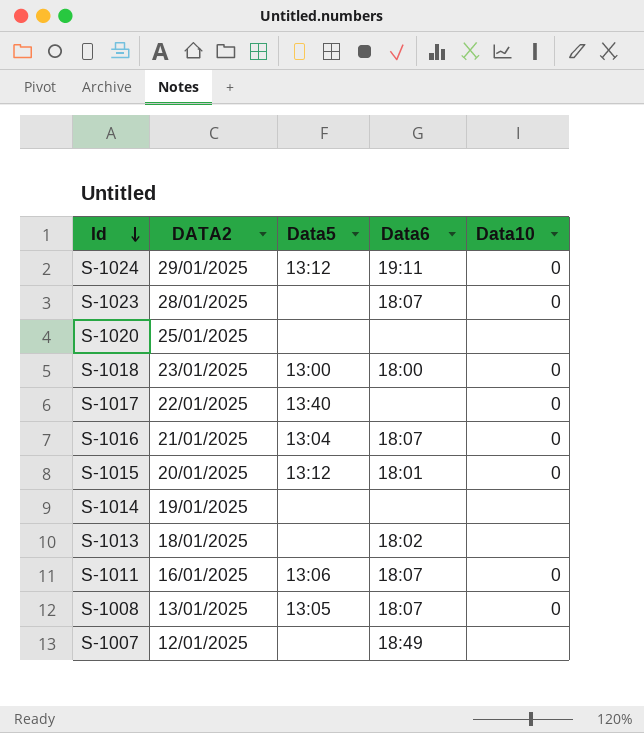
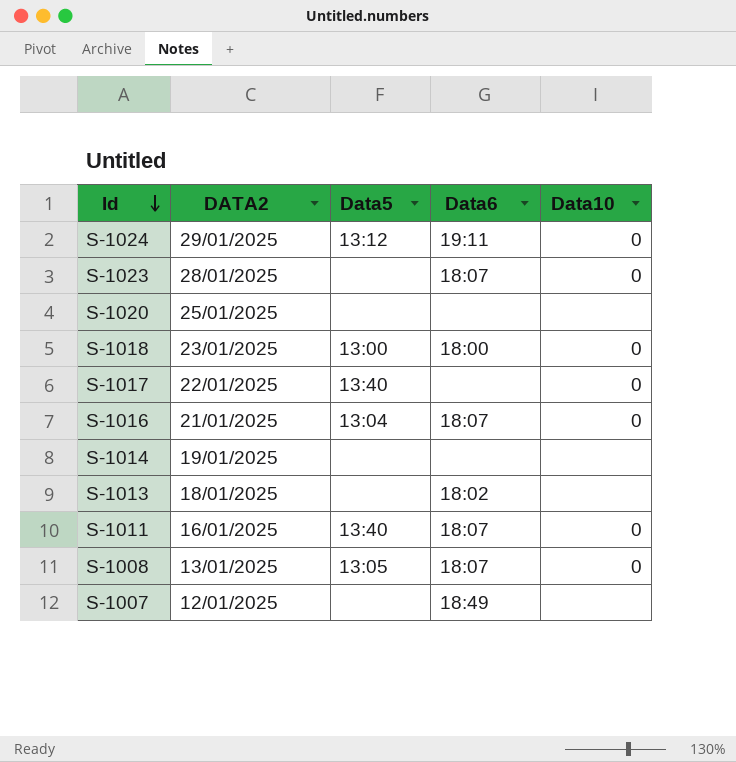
row S-1015: 20/01/2025 | 13:12 | 18:01 | 0 -> none
S-1011 | Data5: 13:06 -> 13:40

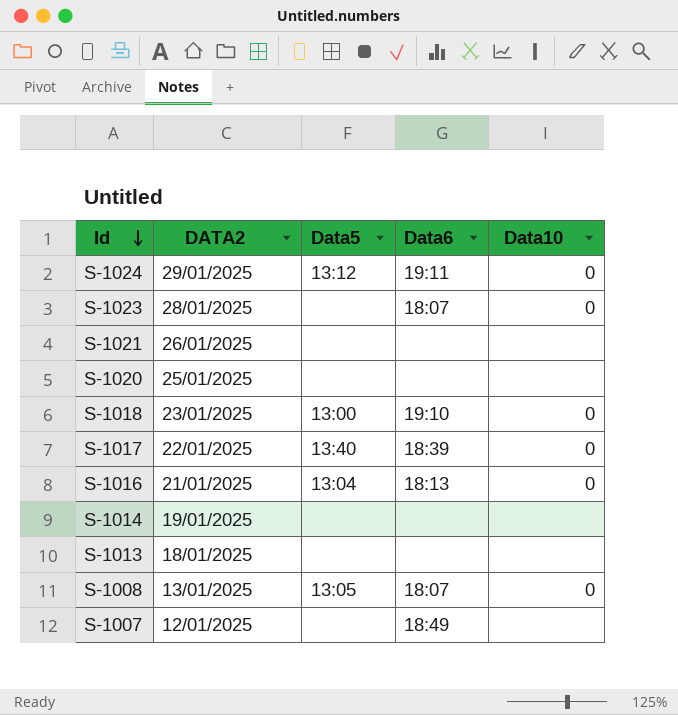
row S-1011: 16/01/2025 | 13:40 | 18:07 | 0 -> none
row S-1021: none -> 26/01/2025 | none | none | none
S-1018 | Data6: 18:00 -> 19:10
S-1017 | Data6: none -> 18:39
S-1016 | Data6: 18:07 -> 18:13
S-1013 | Data6: 18:02 -> none

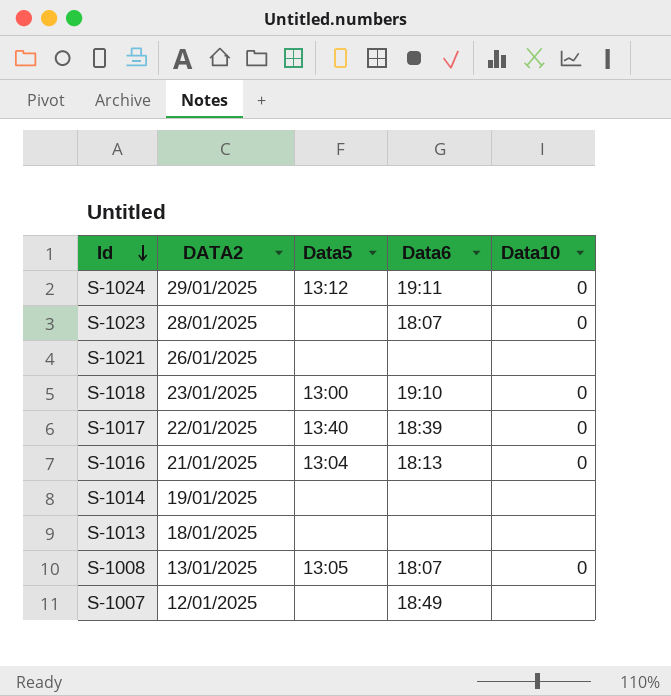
row S-1020: 25/01/2025 | none | none | none -> none

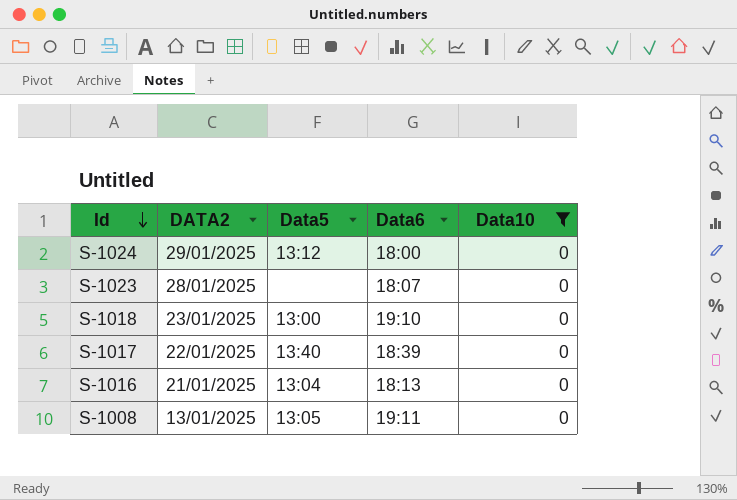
filter: none -> Data10 = 0
S-1024 | Data6: 19:11 -> 18:00
S-1008 | Data6: 18:07 -> 19:11

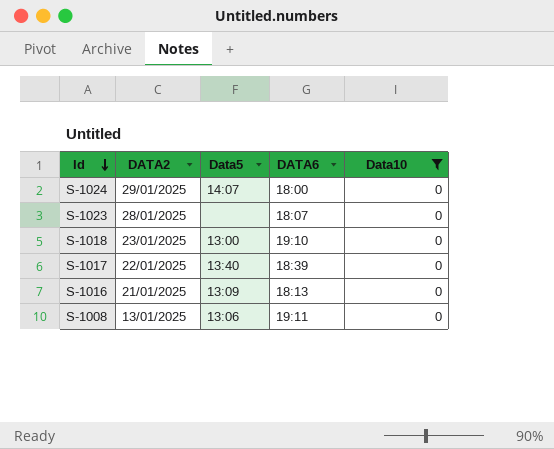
column name: Data6 -> DATA6
S-1024 | Data5: 13:12 -> 14:07
S-1016 | Data5: 13:04 -> 13:09
S-1008 | Data5: 13:05 -> 13:06

